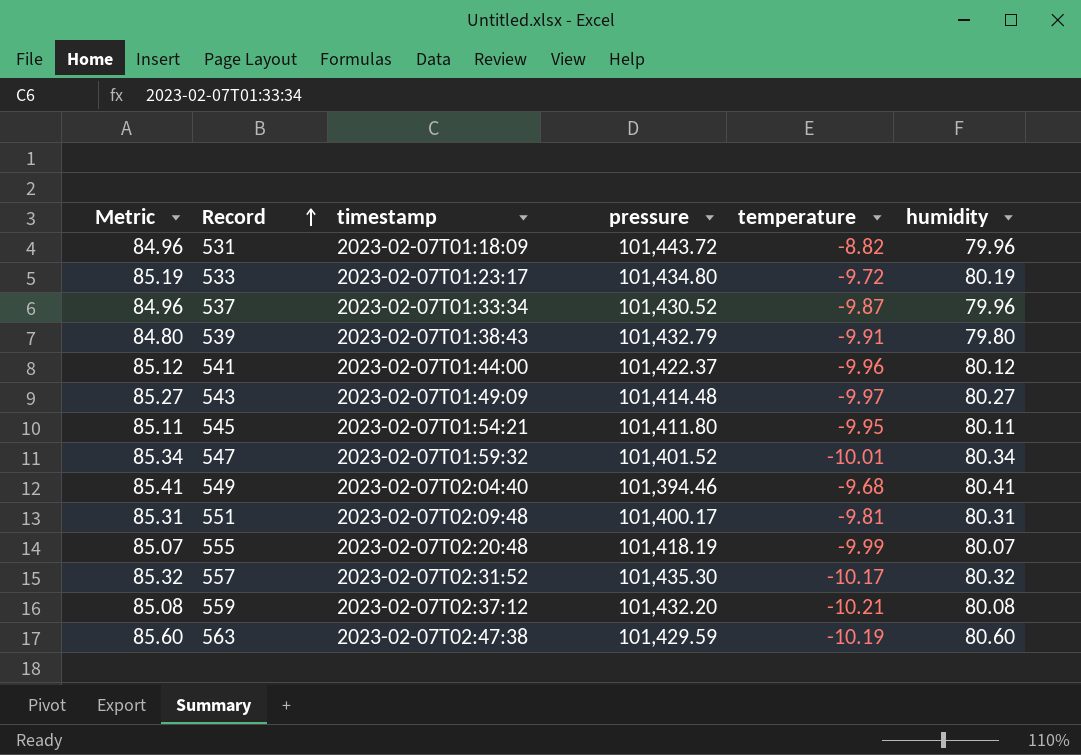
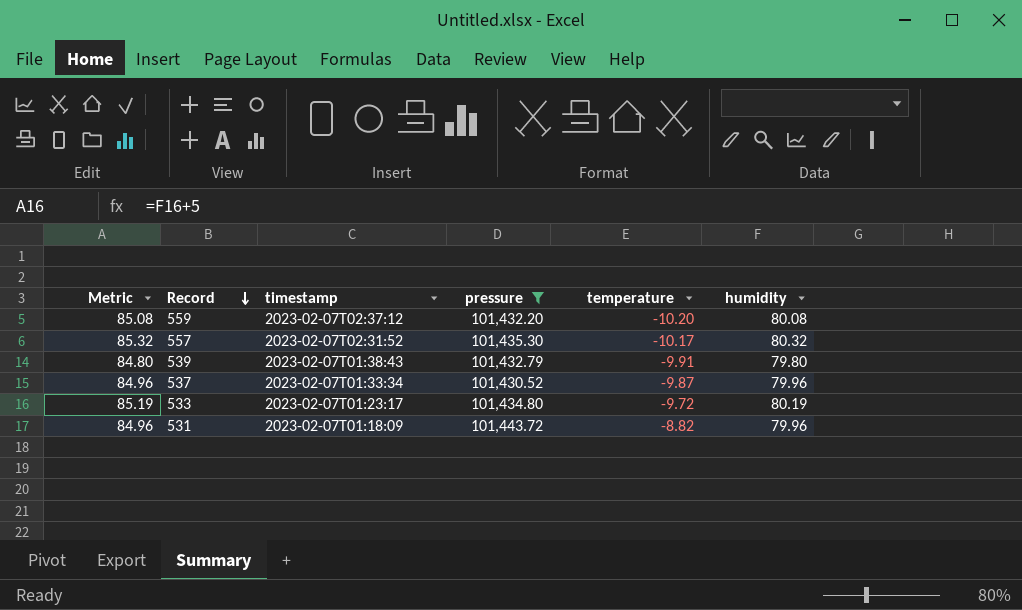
filter: none -> pressure >= 101,430.52
row order: Record ascending -> Record descending
559 | temperature: -10.21 -> -10.20

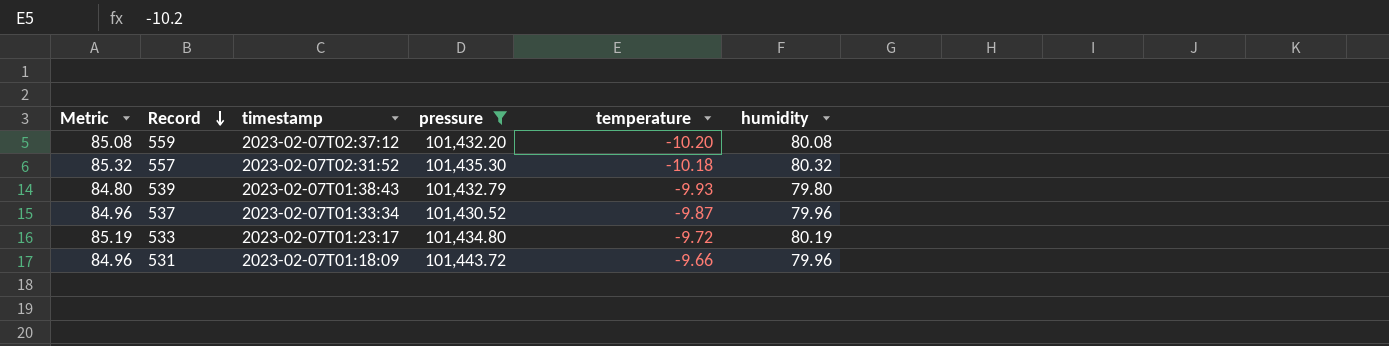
557 | temperature: -10.17 -> -10.18
539 | temperature: -9.91 -> -9.93
531 | temperature: -8.82 -> -9.66

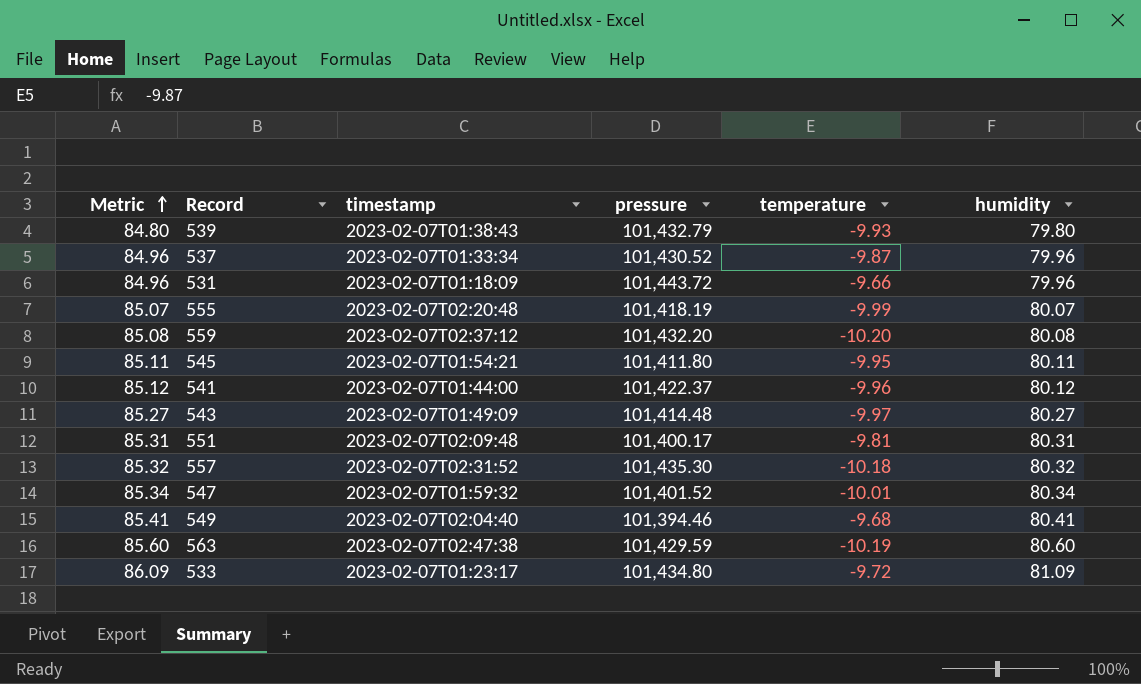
filter: pressure >= 101,430.52 -> none
row order: Record descending -> Metric ascending
533 | Metric: 85.19 -> 86.09
533 | humidity: 80.19 -> 81.09

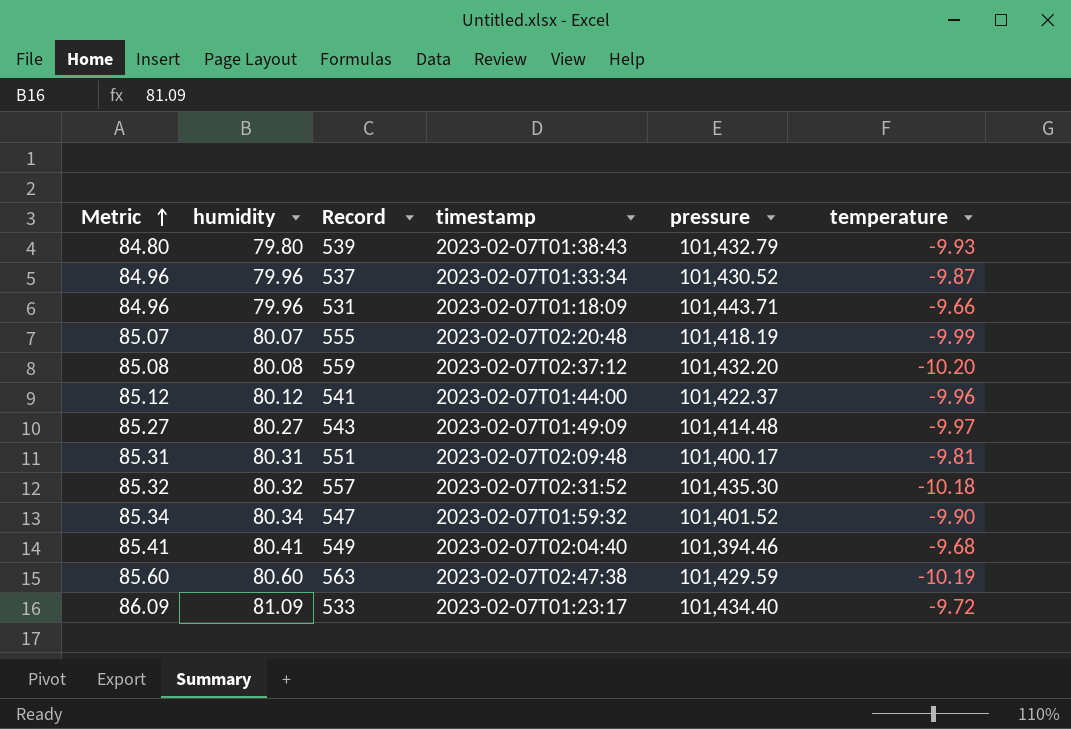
column humidity | position: 6 -> 2
row 545: 85.11 | 2023-02-07T01:54:21 | 101,411.80 | -9.95 | 80.11 -> none
531 | pressure: 101,443.72 -> 101,443.71
547 | temperature: -10.01 -> -9.90
533 | pressure: 101,434.80 -> 101,434.40

